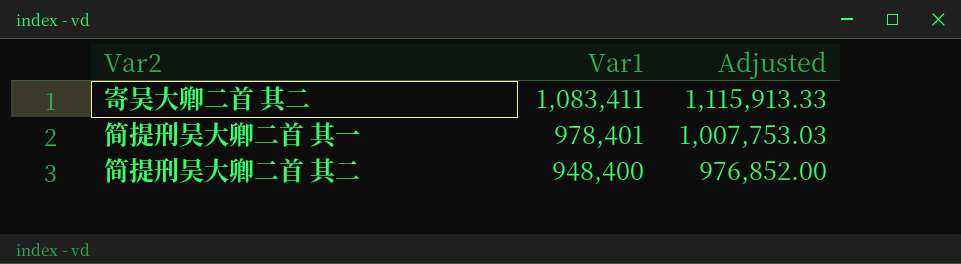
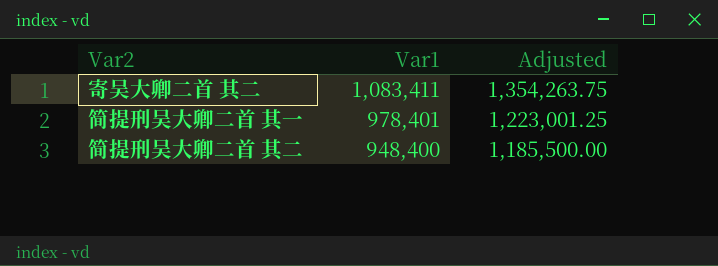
column Adjusted | formula: [Var1] * 1.03 -> [Var1] * 1.25

